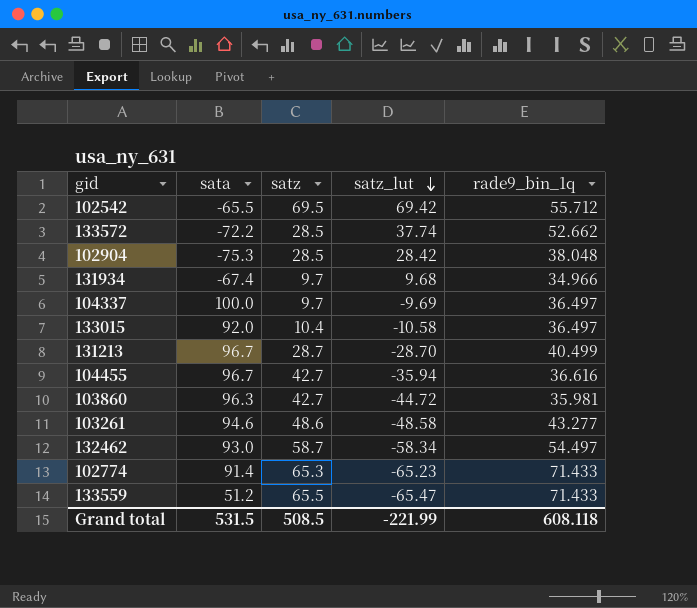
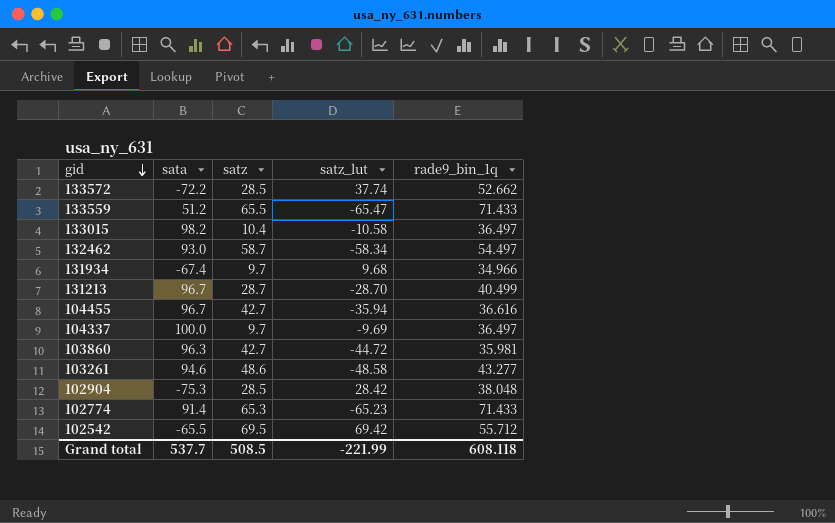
row order: satz_lut descending -> gid descending
133015 | sata: 92.0 -> 98.2
Grand total | sata: 531.5 -> 537.7

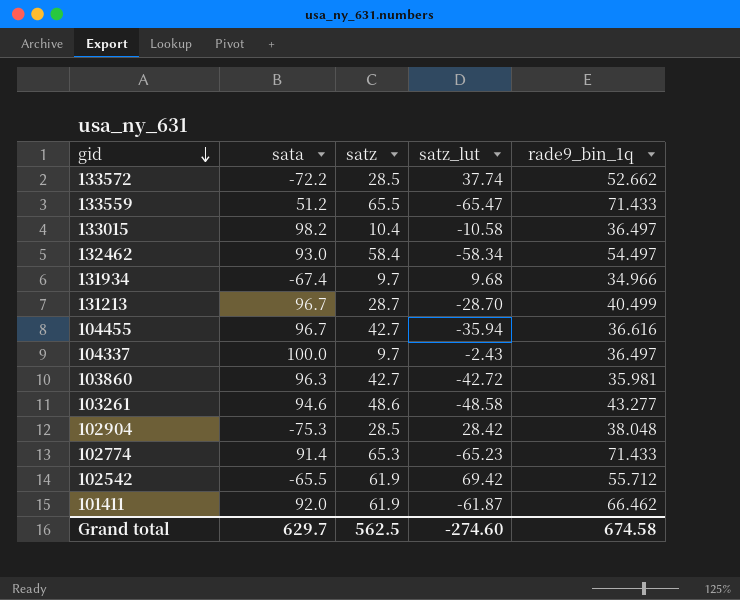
132462 | satz: 58.7 -> 58.4
104337 | satz_lut: -9.69 -> -2.43
103860 | satz_lut: -44.72 -> -42.72
102542 | satz: 69.5 -> 61.9
row 101411: none -> 92.0 | 61.9 | -61.87 | 66.462
Grand total | sata: 537.7 -> 629.7
Grand total | satz: 508.5 -> 562.5
Grand total | satz_lut: -221.99 -> -274.60
Grand total | rade9_bin_1q: 608.118 -> 674.58

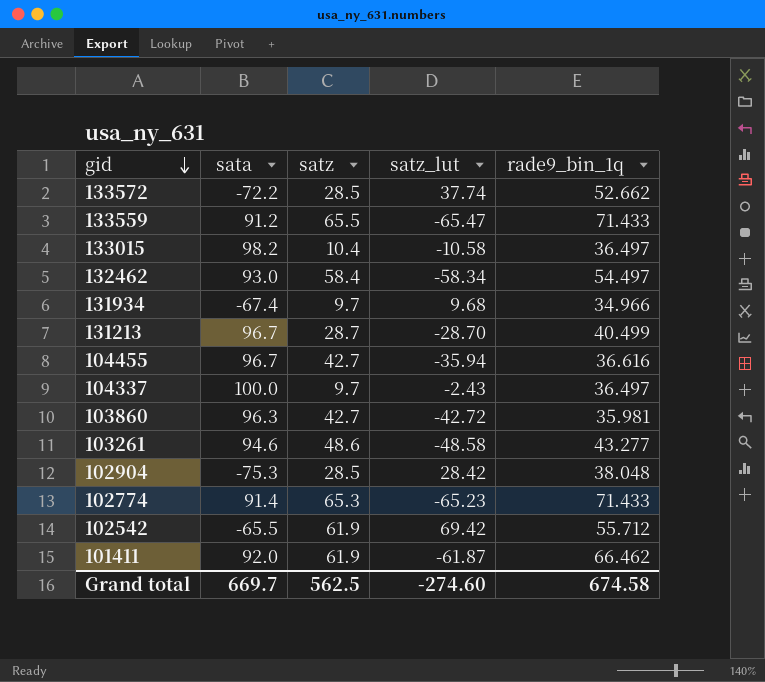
133559 | sata: 51.2 -> 91.2
Grand total | sata: 629.7 -> 669.7

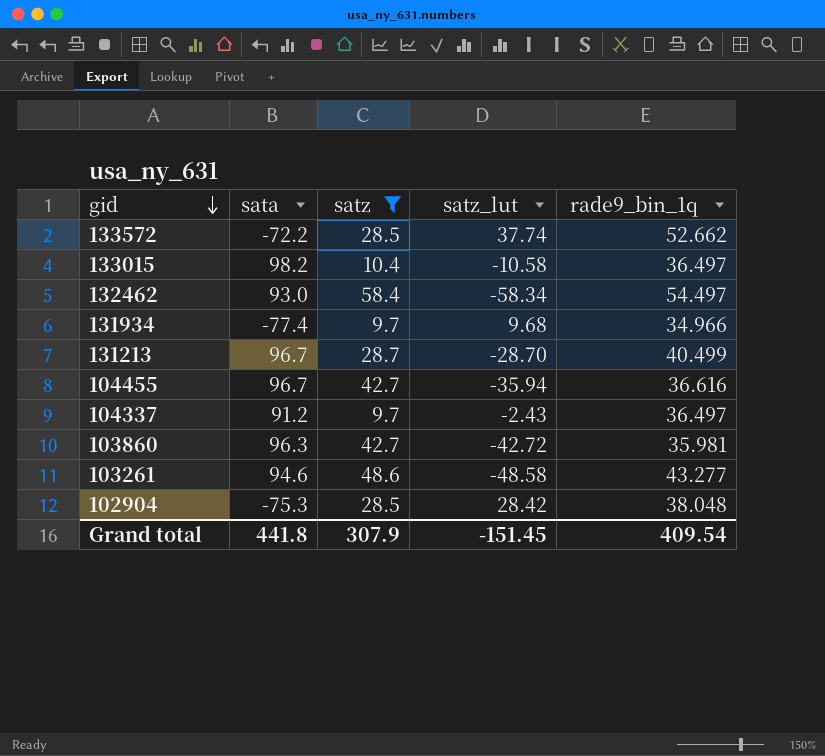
filter: none -> satz <= 58.4
131934 | sata: -67.4 -> -77.4
104337 | sata: 100.0 -> 91.2
Grand total | sata: 669.7 -> 441.8
Grand total | satz: 562.5 -> 307.9
Grand total | satz_lut: -274.60 -> -151.45
Grand total | rade9_bin_1q: 674.58 -> 409.54

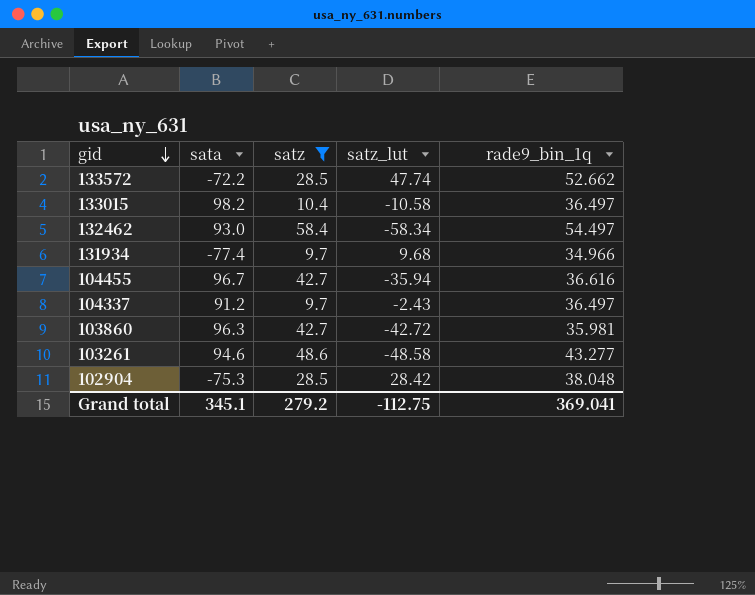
row 131213: 96.7 | 28.7 | -28.70 | 40.499 -> none
133572 | satz_lut: 37.74 -> 47.74
Grand total | sata: 441.8 -> 345.1
Grand total | satz: 307.9 -> 279.2
Grand total | satz_lut: -151.45 -> -112.75
Grand total | rade9_bin_1q: 409.54 -> 369.041

